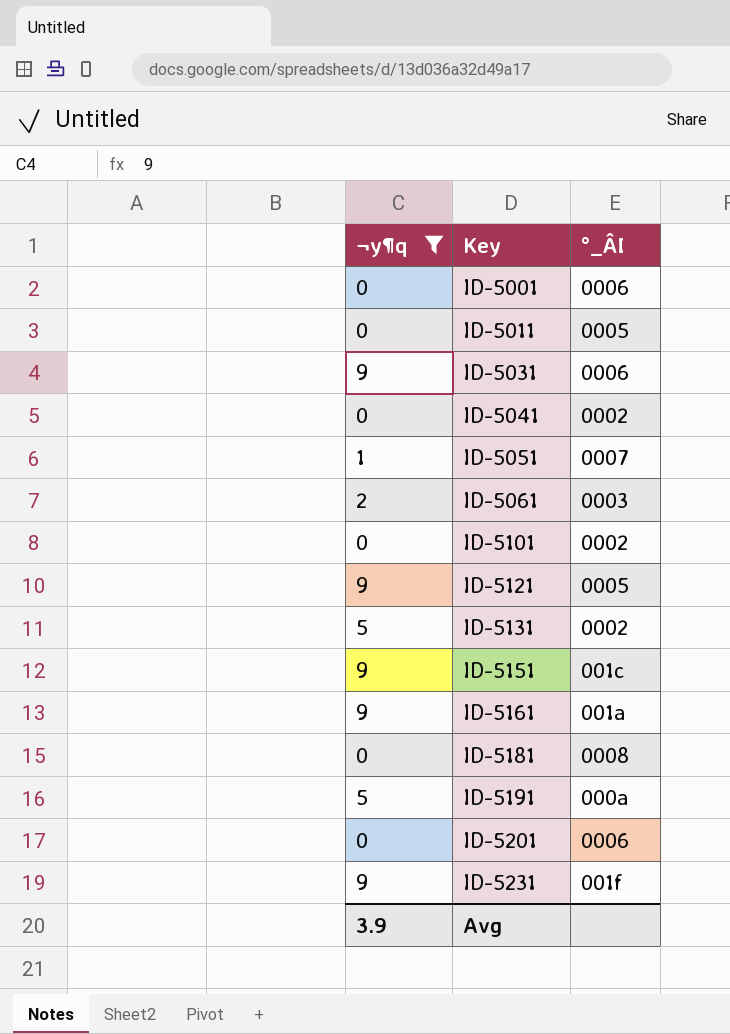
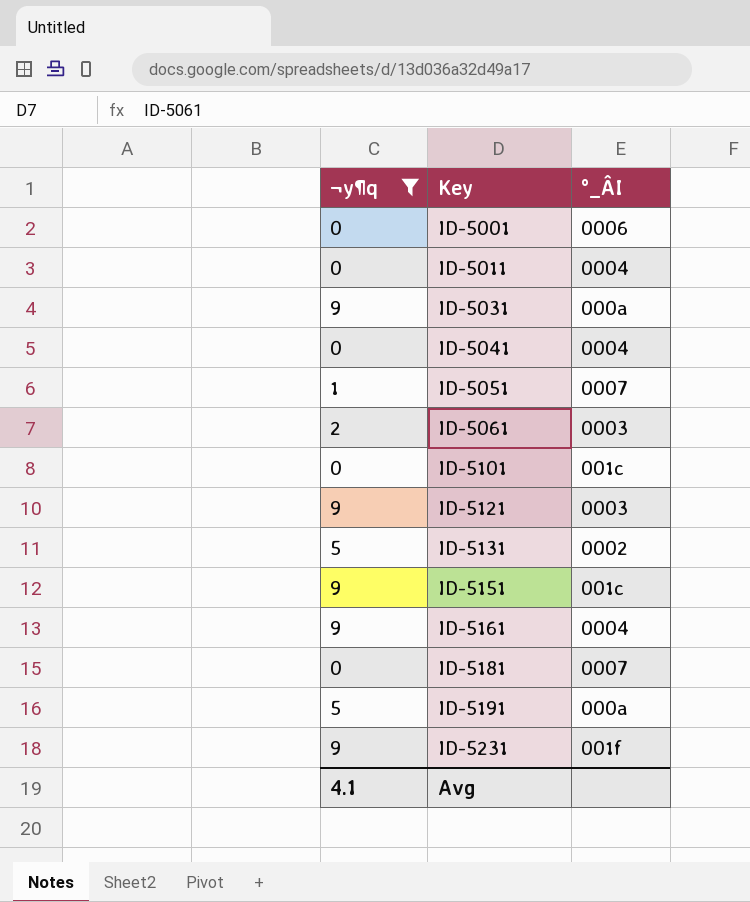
row ID-5201: 0 | 0006 -> none
ID-5011 | °_ÂI: 0005 -> 0004
ID-5031 | °_ÂI: 0006 -> 000a
ID-5041 | °_ÂI: 0002 -> 0004
ID-5101 | °_ÂI: 0002 -> 001c
ID-5121 | °_ÂI: 0005 -> 0003
ID-5161 | °_ÂI: 001a -> 0004
ID-5181 | °_ÂI: 0008 -> 0007
Avg | ¬y¶q: 3.9 -> 4.1

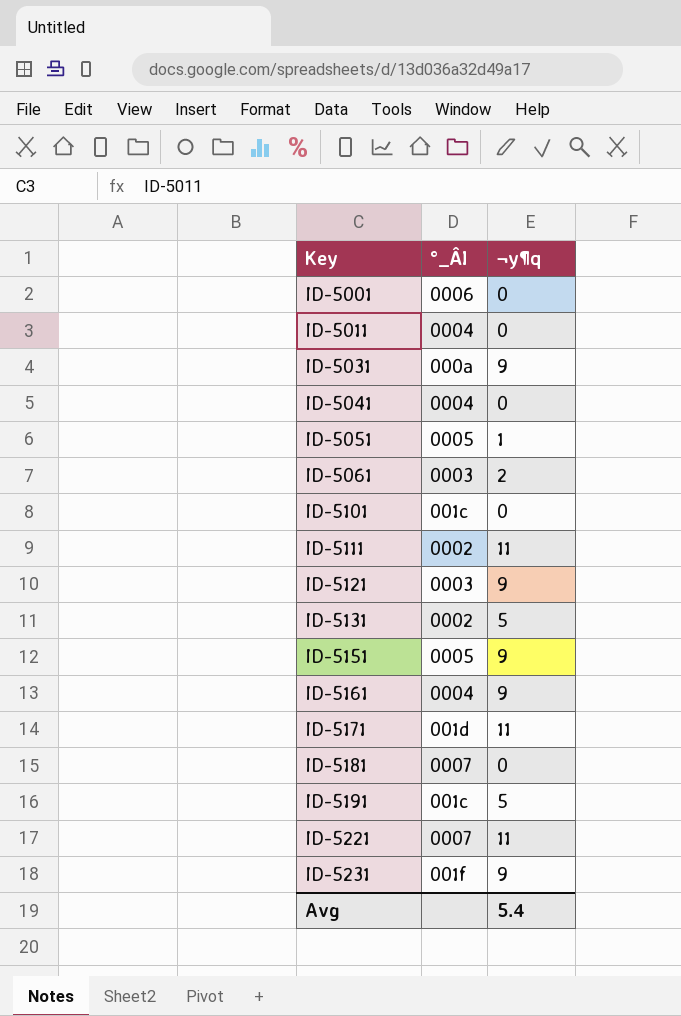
filter: ¬y¶q != 11 -> none
column ¬y¶q | position: 1 -> 3
ID-5051 | °_ÂI: 0007 -> 0005
ID-5151 | °_ÂI: 001c -> 0005
ID-5191 | °_ÂI: 000a -> 001c
Avg | ¬y¶q: 4.1 -> 5.4

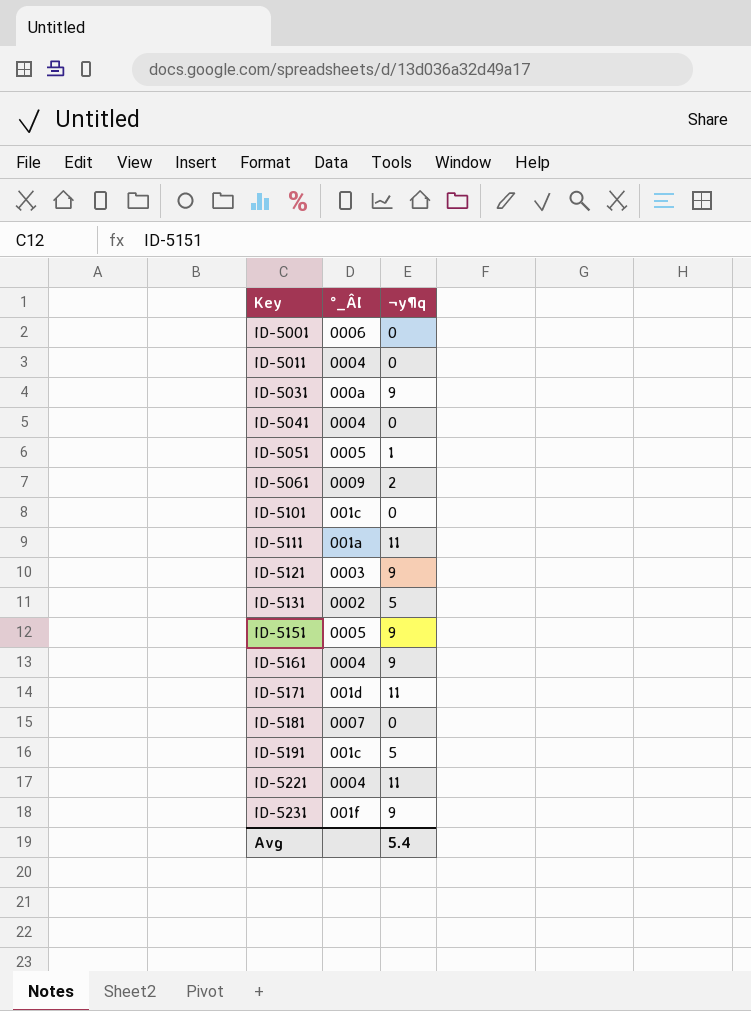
ID-5061 | °_ÂI: 0003 -> 0009
ID-5111 | °_ÂI: 0002 -> 001a
ID-5221 | °_ÂI: 0007 -> 0004

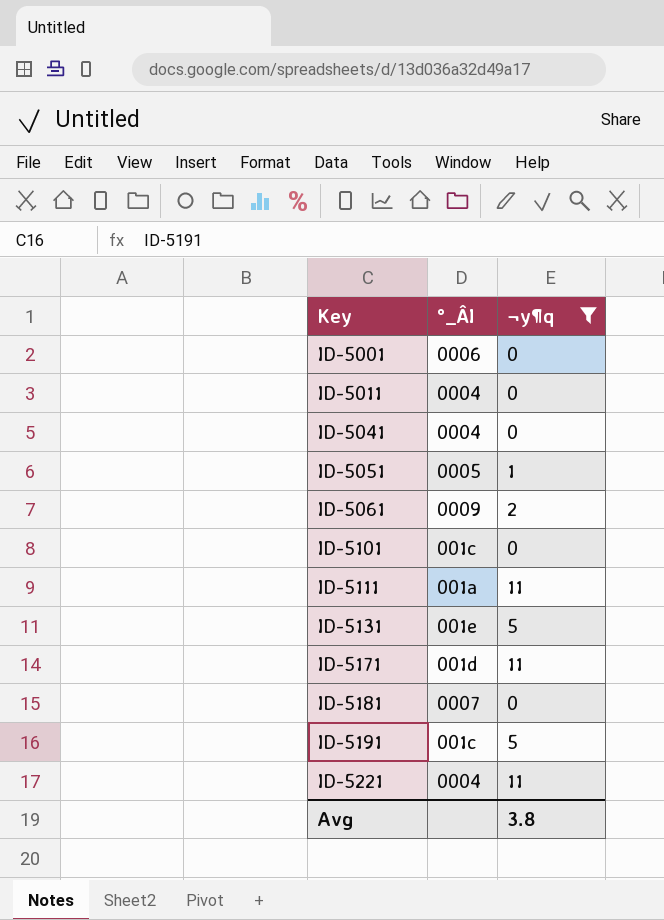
filter: none -> ¬y¶q != 9
ID-5131 | °_ÂI: 0002 -> 001e
Avg | ¬y¶q: 5.4 -> 3.8

